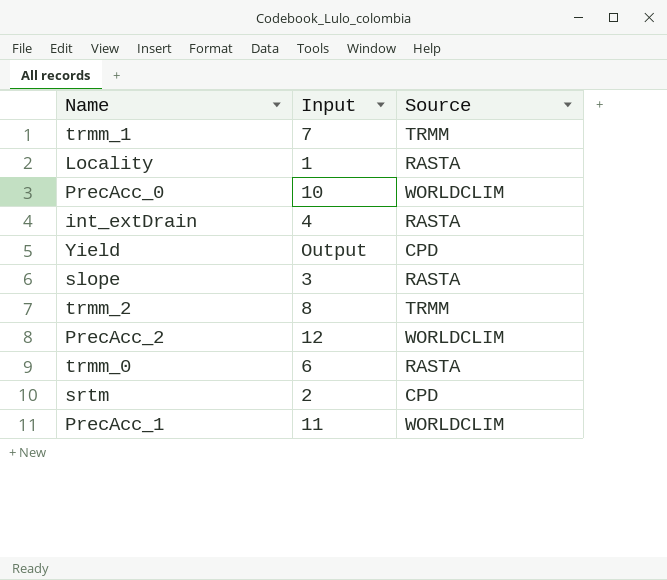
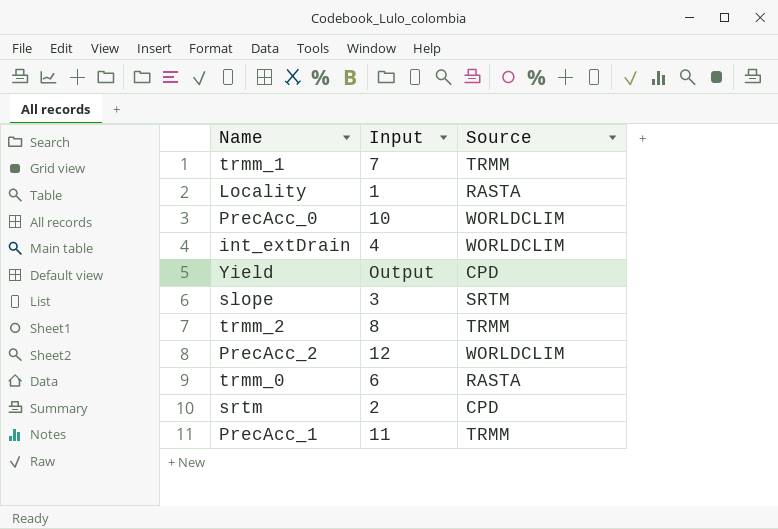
int_extDrain | Source: RASTA -> WORLDCLIM
slope | Source: RASTA -> SRTM
PrecAcc_1 | Source: WORLDCLIM -> TRMM

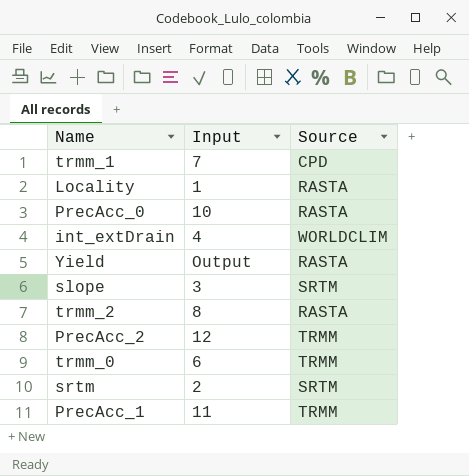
trmm_1 | Source: TRMM -> CPD
PrecAcc_0 | Source: WORLDCLIM -> RASTA
Yield | Source: CPD -> RASTA
trmm_2 | Source: TRMM -> RASTA
PrecAcc_2 | Source: WORLDCLIM -> TRMM
trmm_0 | Source: RASTA -> TRMM
srtm | Source: CPD -> SRTM

